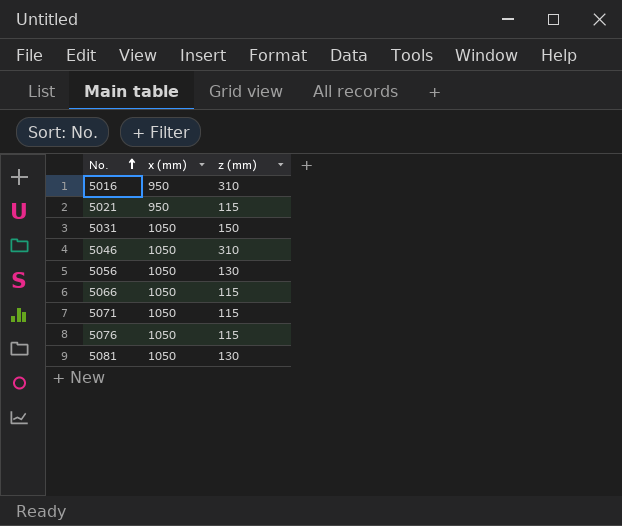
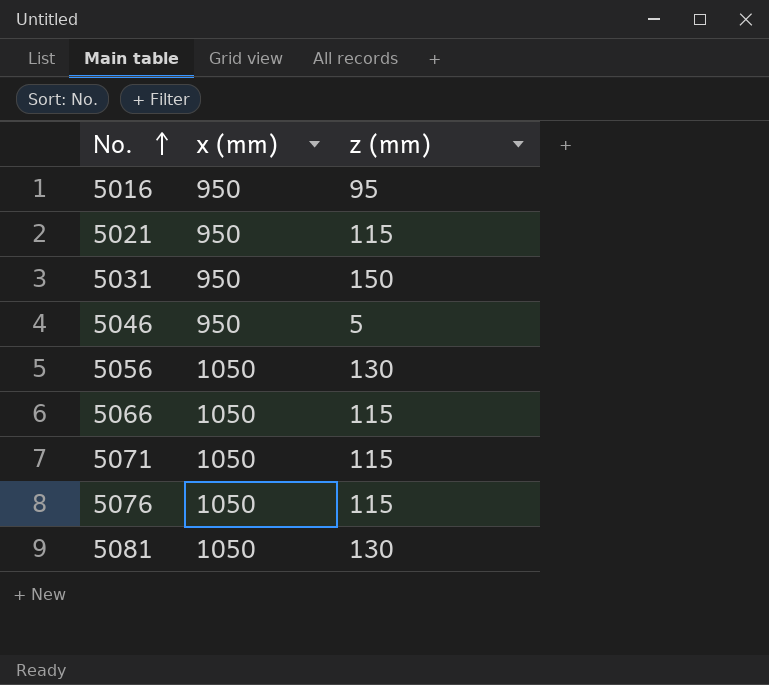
5016 | z (mm): 310 -> 95
5031 | x (mm): 1050 -> 950
5046 | x (mm): 1050 -> 950
5046 | z (mm): 310 -> 5

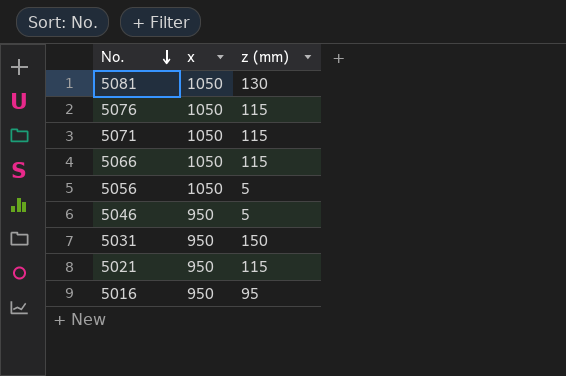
row order: No. ascending -> No. descending
column name: x (mm) -> x
5056 | z (mm): 130 -> 5

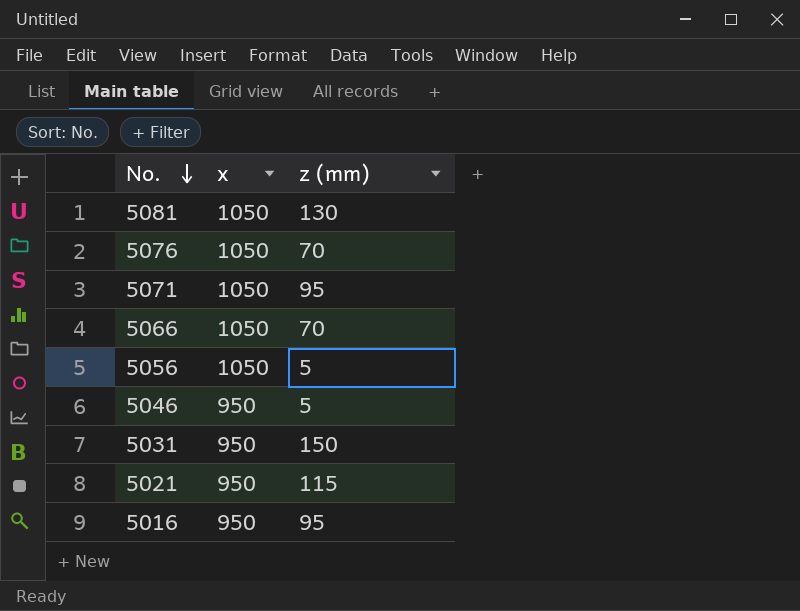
5076 | z (mm): 115 -> 70
5071 | z (mm): 115 -> 95
5066 | z (mm): 115 -> 70

